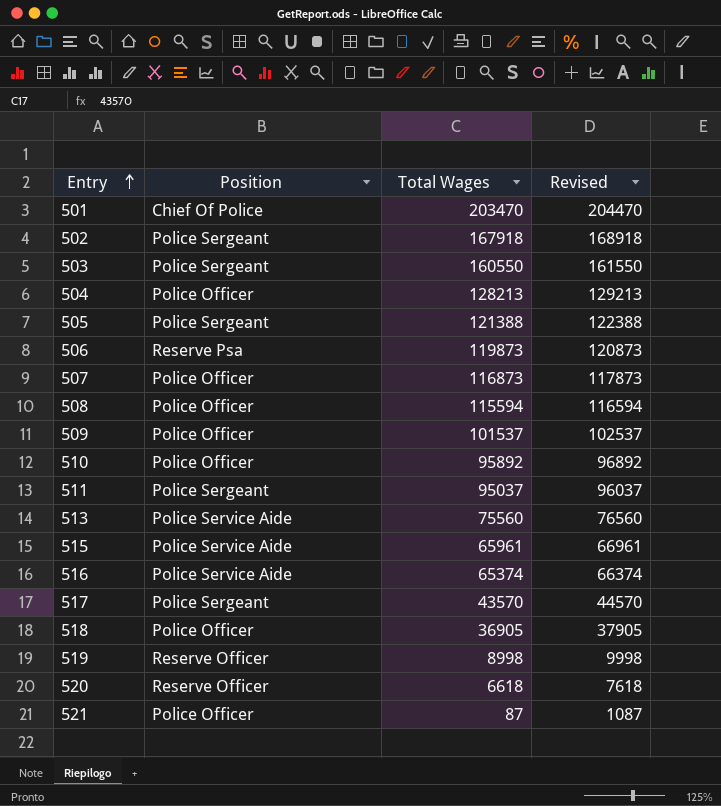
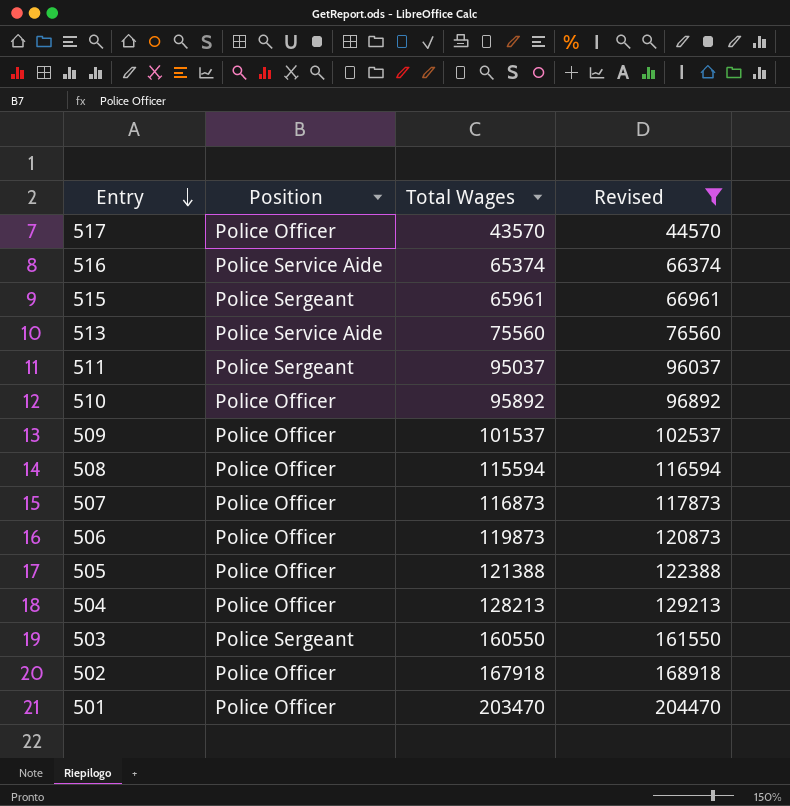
filter: none -> Revised >= 44570
row order: Entry ascending -> Entry descending
517 | Position: Police Sergeant -> Police Officer
515 | Position: Police Service Aide -> Police Sergeant
506 | Position: Reserve Psa -> Police Officer
505 | Position: Police Sergeant -> Police Officer
502 | Position: Police Sergeant -> Police Officer
501 | Position: Chief Of Police -> Police Officer

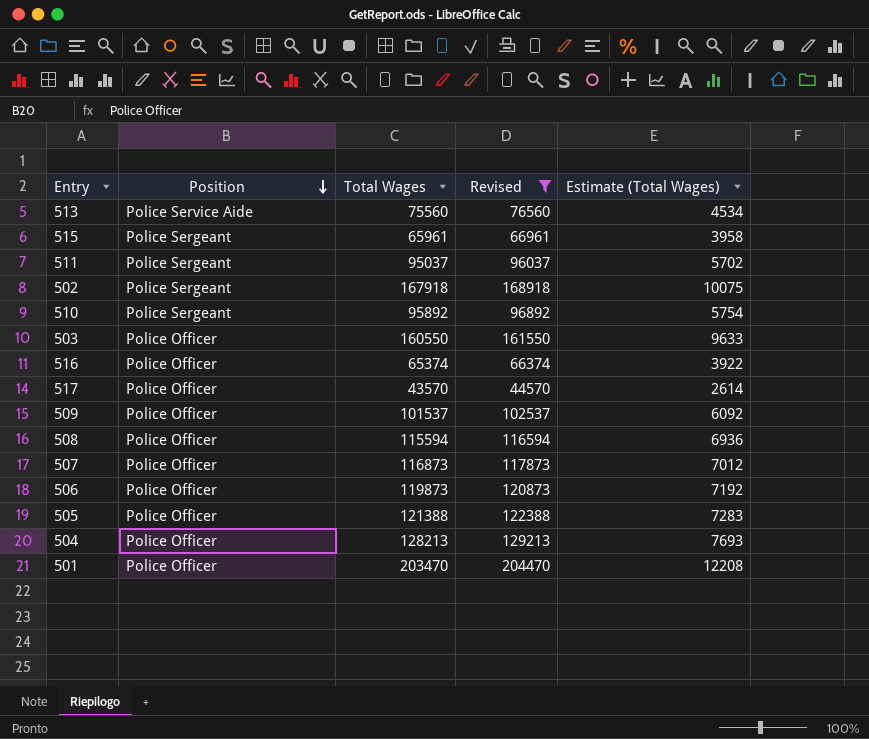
row order: Entry descending -> Position descending
column Estimate (Total Wages) | formula: none -> [Total Wages] * 0.06
502 | Position: Police Officer -> Police Sergeant
510 | Position: Police Officer -> Police Sergeant
503 | Position: Police Sergeant -> Police Officer
516 | Position: Police Service Aide -> Police Officer

